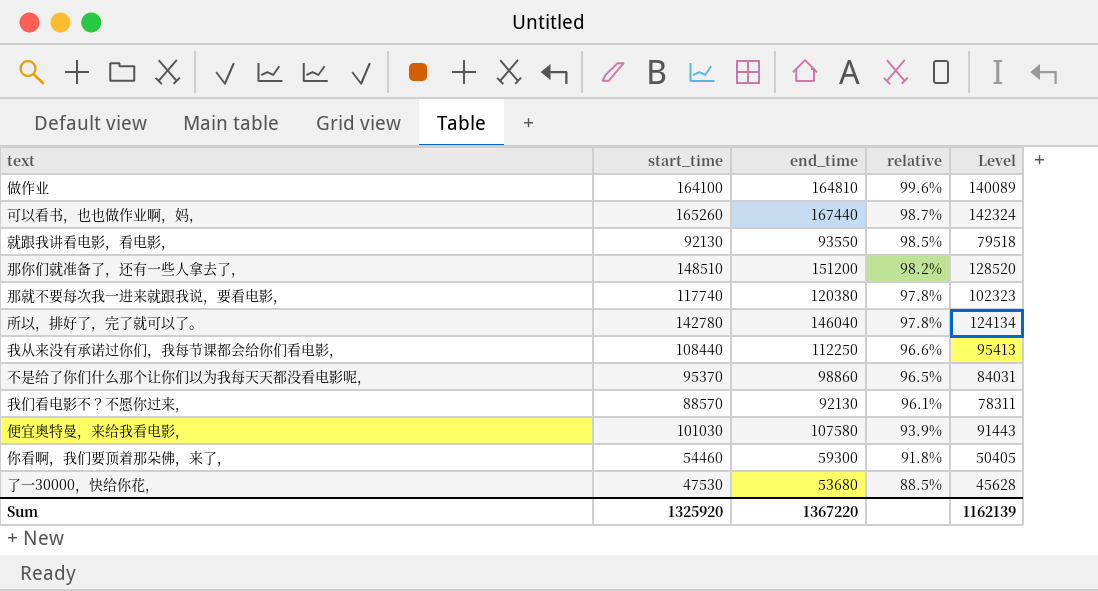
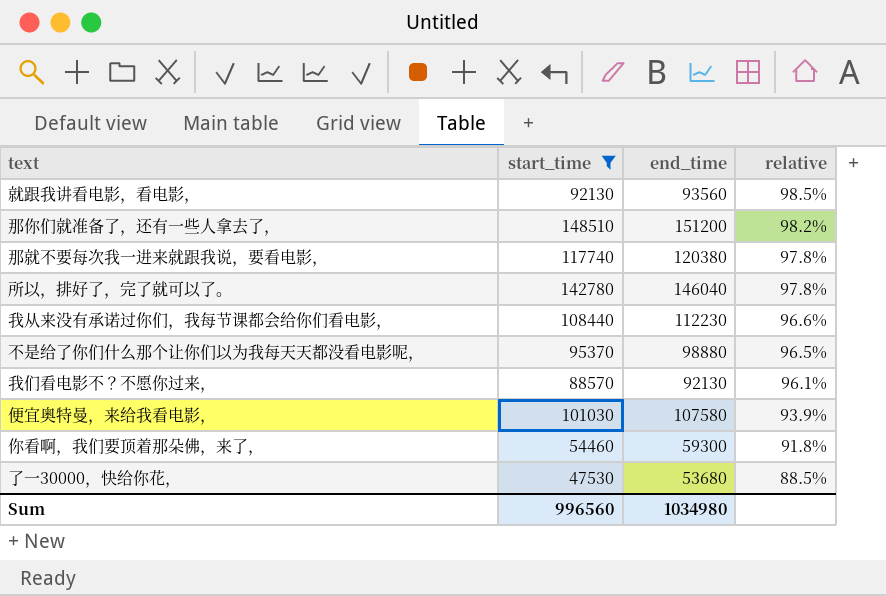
filter: none -> start_time <= 148510
column Level | formula: [end_time] * 0.85 -> none
就跟我讲看电影，看电影， | end_time: 93550 -> 93560
我从来没有承诺过你们，我每节课都会给你们看电影， | end_time: 112250 -> 112230
不是给了你们什么那个让你们以为我每天天都没看电影呢， | end_time: 98860 -> 98880
Sum | start_time: 1325920 -> 996560
Sum | end_time: 1367220 -> 1034980

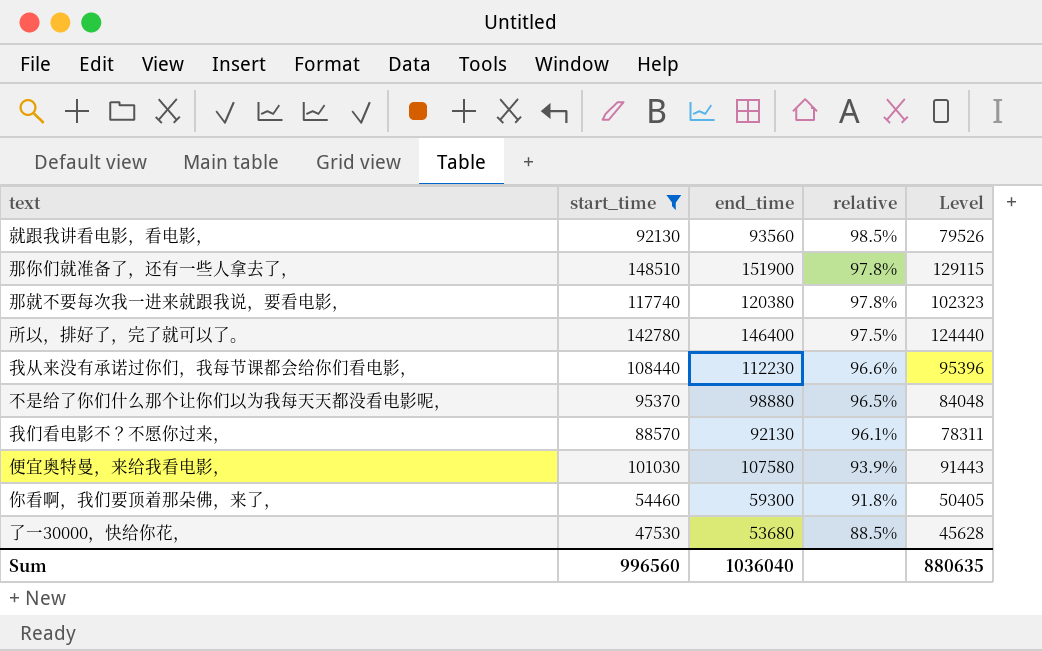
column Level | formula: none -> [end_time] * 0.85
那你们就准备了，还有一些人拿去了， | end_time: 151200 -> 151900
那你们就准备了，还有一些人拿去了， | relative: 98.2% -> 97.8%
所以，排好了，完了就可以了。 | end_time: 146040 -> 146400
所以，排好了，完了就可以了。 | relative: 97.8% -> 97.5%
Sum | end_time: 1034980 -> 1036040

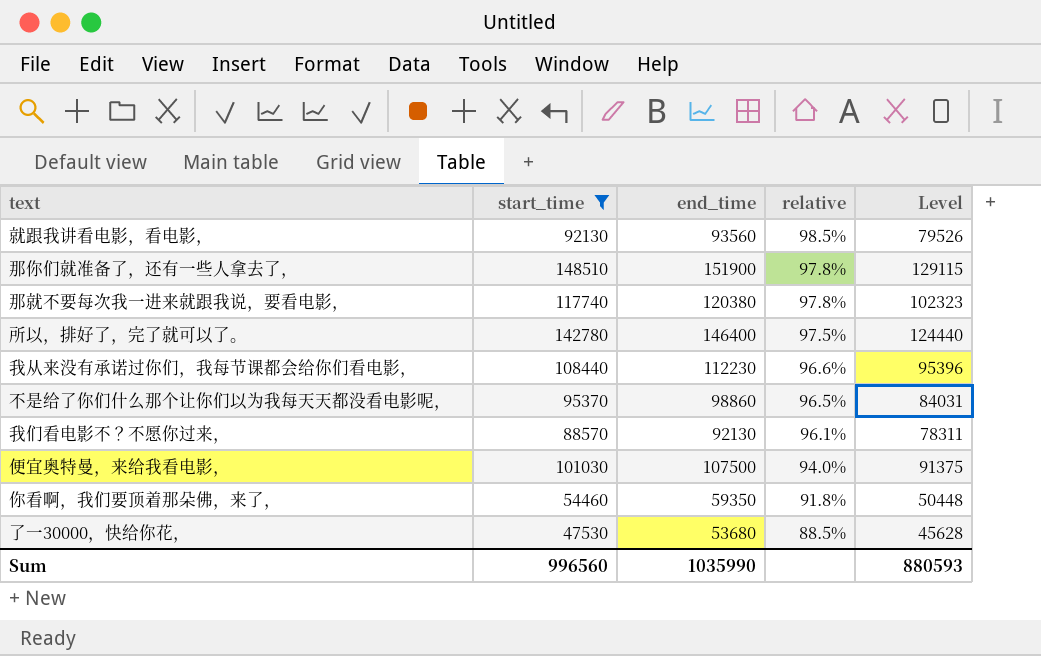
不是给了你们什么那个让你们以为我每天天都没看电影呢， | end_time: 98880 -> 98860
不是给了你们什么那个让你们以为我每天天都没看电影呢， | Level: 84048 -> 84031
便宜奥特曼，来给我看电影， | end_time: 107580 -> 107500
便宜奥特曼，来给我看电影， | relative: 93.9% -> 94.0%
便宜奥特曼，来给我看电影， | Level: 91443 -> 91375
你看啊，我们要顶着那朵佛，来了， | end_time: 59300 -> 59350
你看啊，我们要顶着那朵佛，来了， | Level: 50405 -> 50448
Sum | end_time: 1036040 -> 1035990
Sum | Level: 880635 -> 880593

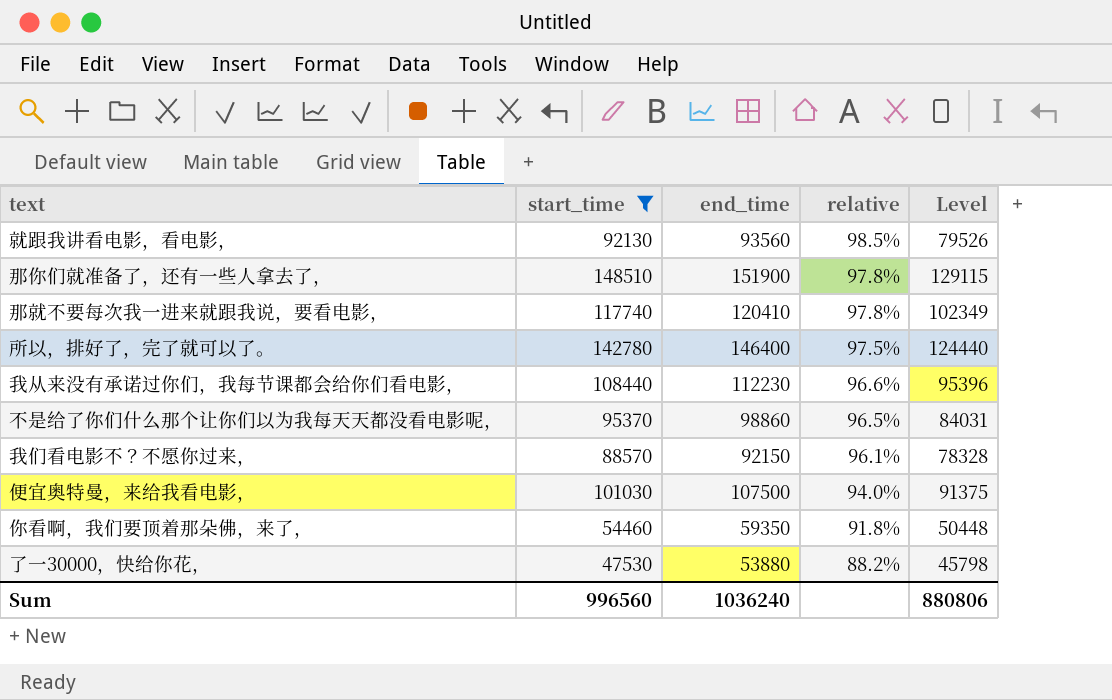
那就不要每次我一进来就跟我说，要看电影， | end_time: 120380 -> 120410
那就不要每次我一进来就跟我说，要看电影， | Level: 102323 -> 102349
我们看电影不？不愿你过来， | end_time: 92130 -> 92150
我们看电影不？不愿你过来， | Level: 78311 -> 78328
了一30000，快给你花， | end_time: 53680 -> 53880
了一30000，快给你花， | relative: 88.5% -> 88.2%
了一30000，快给你花， | Level: 45628 -> 45798
Sum | end_time: 1035990 -> 1036240
Sum | Level: 880593 -> 880806

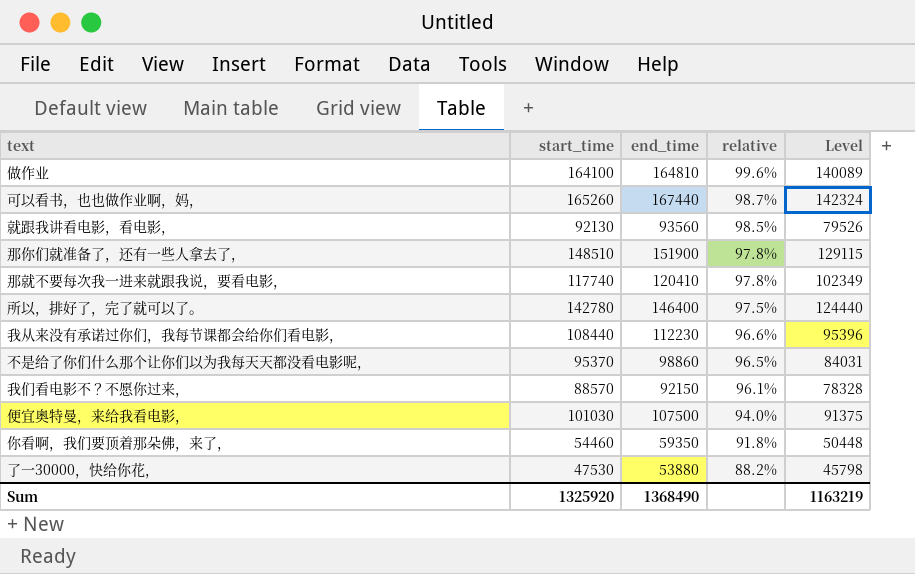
filter: start_time <= 148510 -> none
Sum | start_time: 996560 -> 1325920
Sum | end_time: 1036240 -> 1368490
Sum | Level: 880806 -> 1163219

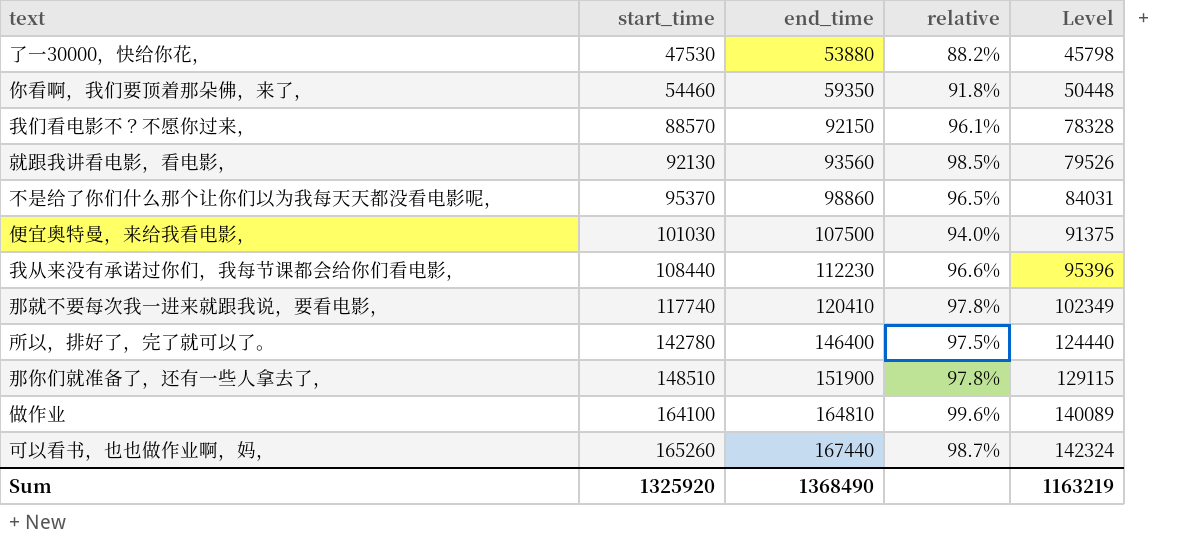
row order: relative descending -> start_time ascending

